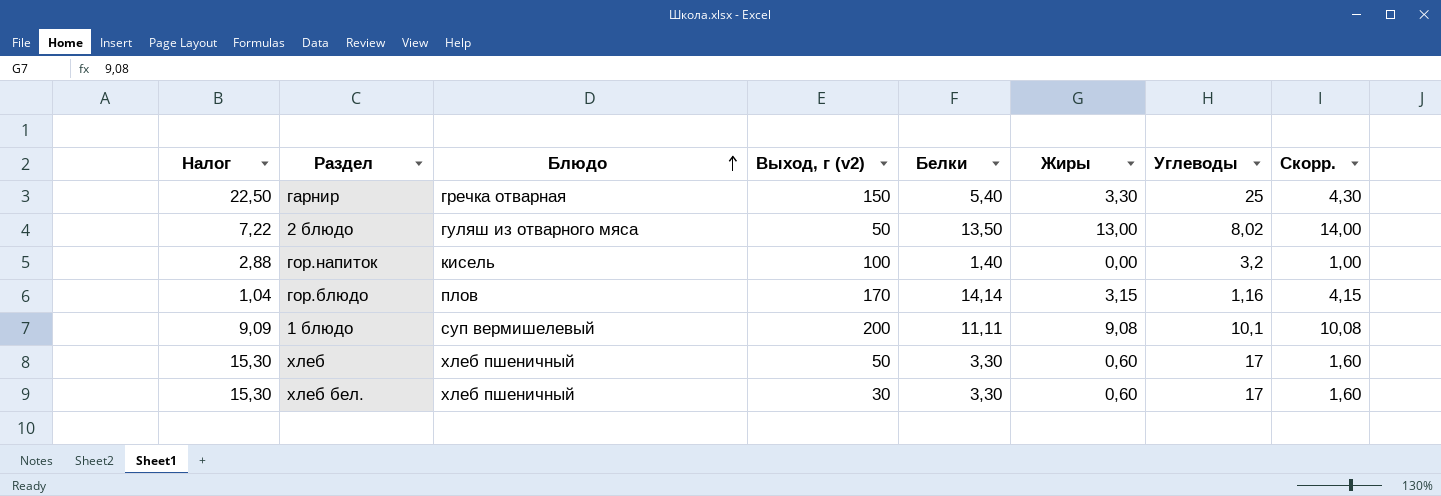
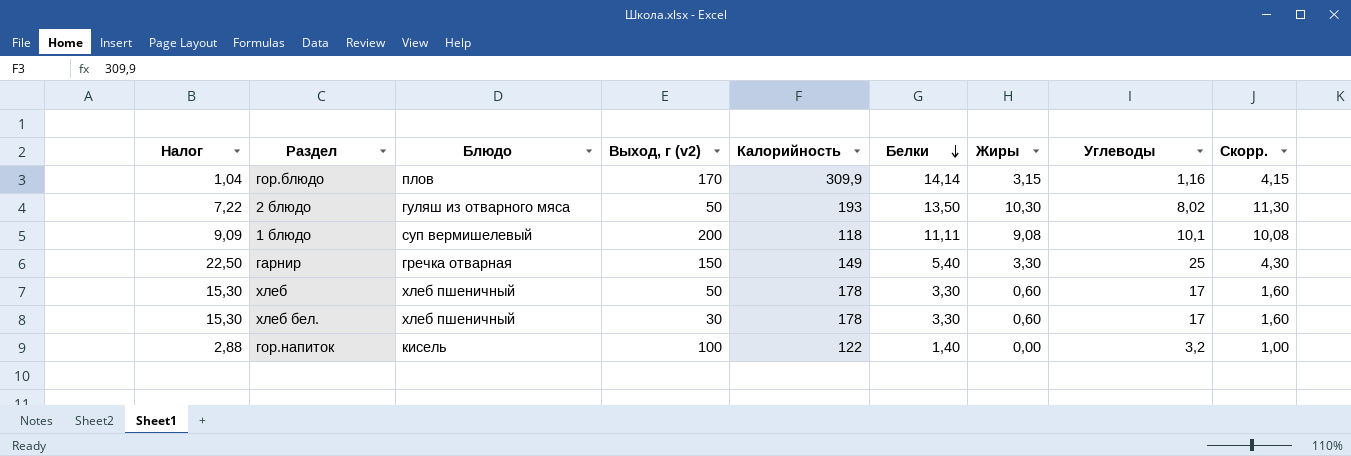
row order: Блюдо ascending -> Белки descending
column Калорийность | position: none -> 5
2 блюдо | Жиры: 13,00 -> 10,30
2 блюдо | Скорр.: 14,00 -> 11,30

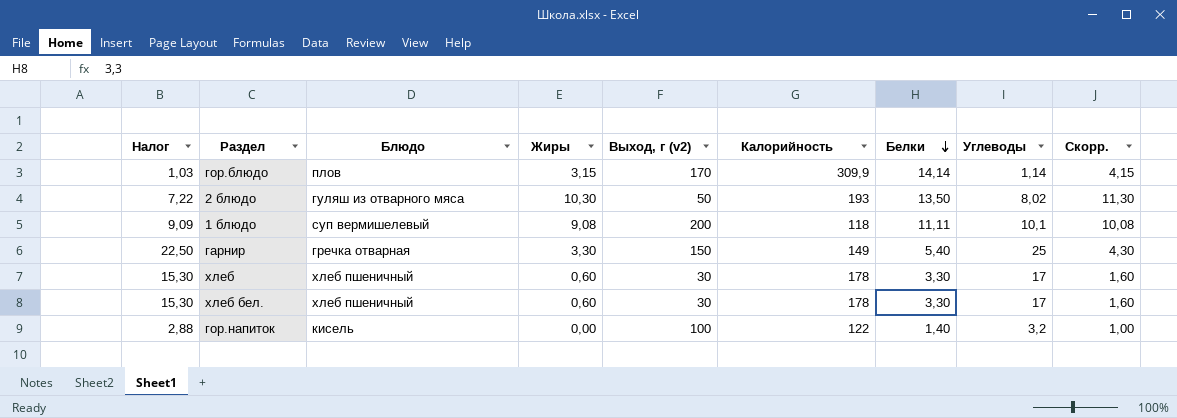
column Жиры | position: 7 -> 4
гор.блюдо | Налог: 1,04 -> 1,03
гор.блюдо | Углеводы: 1,16 -> 1,14
хлеб | Выход, г (v2): 50 -> 30

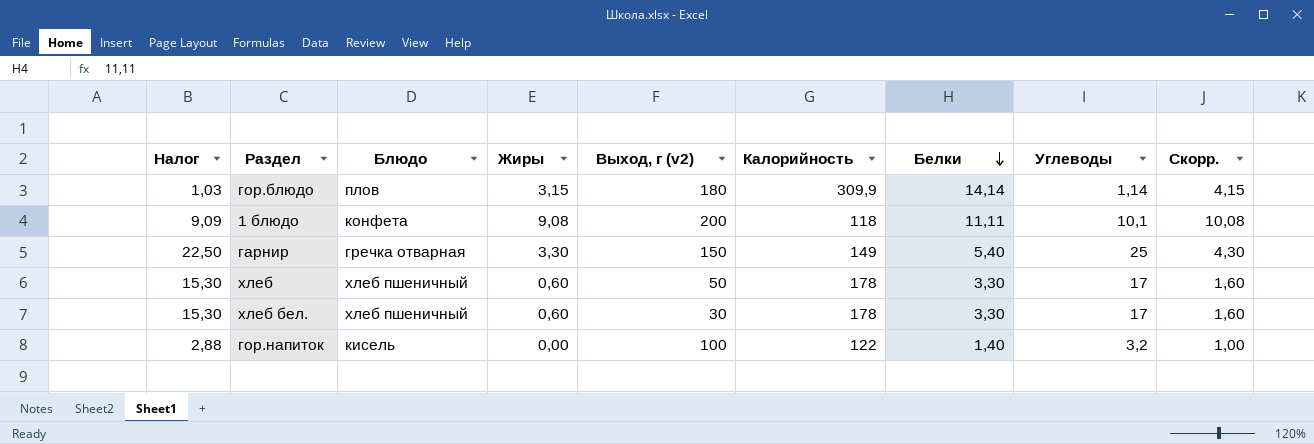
row 2 блюдо: 7,22 | гуляш из отварного мяса | 10,30 | 50 | 193 | 13,50 | 8,02 | 11,30 -> none
гор.блюдо | Выход, г (v2): 170 -> 180
1 блюдо | Блюдо: суп вермишелевый -> конфета
хлеб | Выход, г (v2): 30 -> 50

